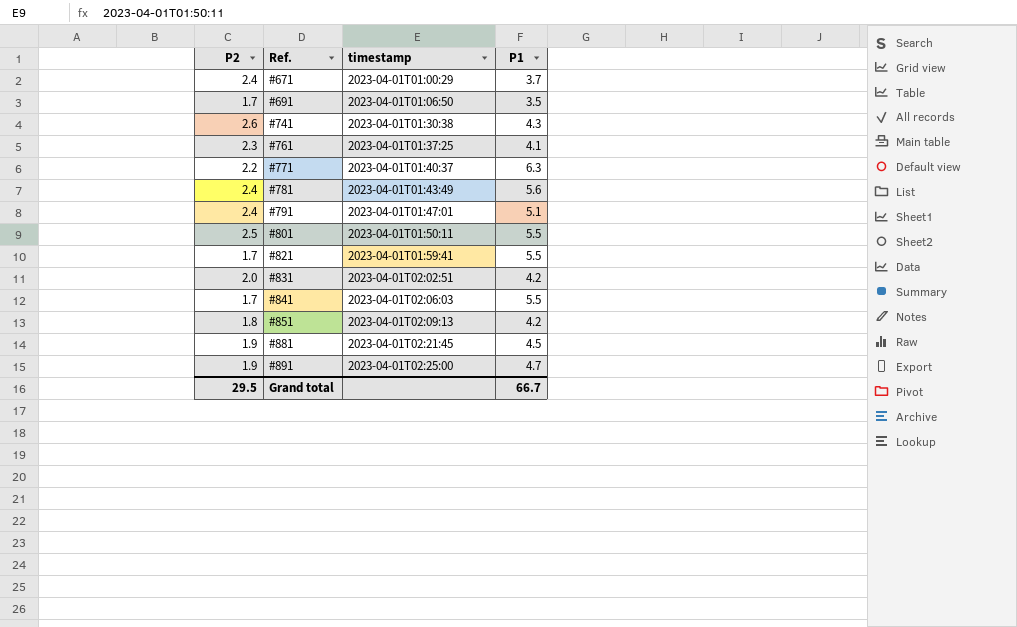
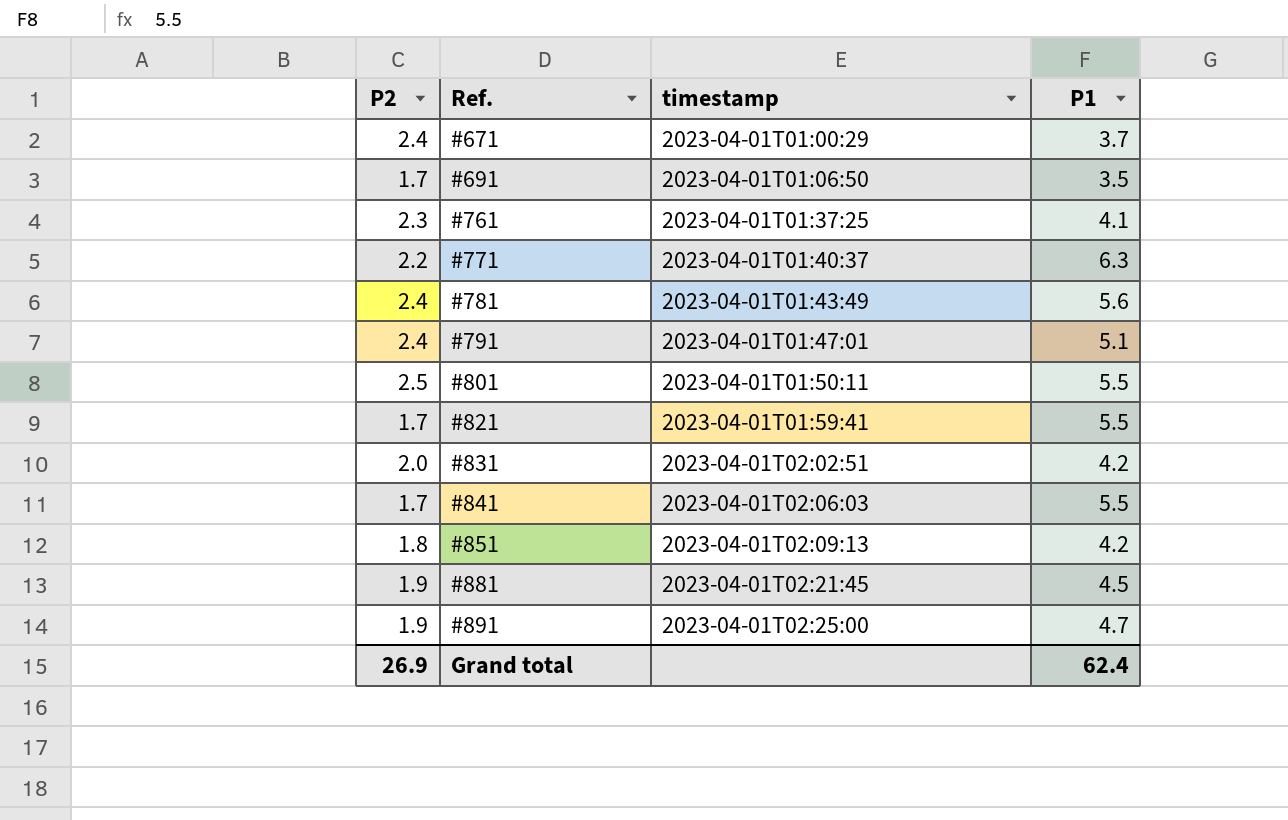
row #741: 2.6 | 2023-04-01T01:30:38 | 4.3 -> none
Grand total | P2: 29.5 -> 26.9
Grand total | P1: 66.7 -> 62.4

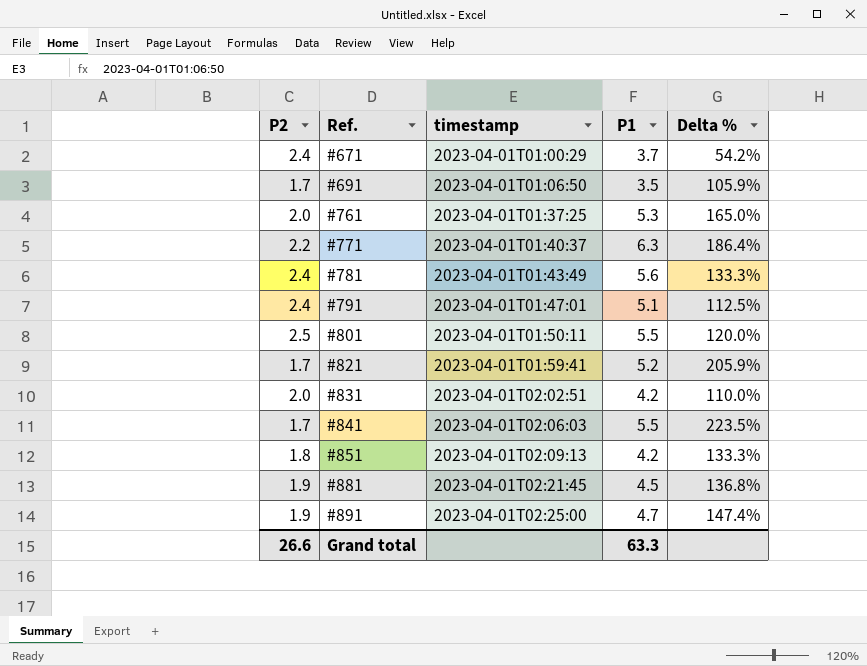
column Delta % | formula: none -> ([P1] - [P2]) / [P2]
#761 | P2: 2.3 -> 2.0
#761 | P1: 4.1 -> 5.3
#821 | P1: 5.5 -> 5.2
Grand total | P2: 26.9 -> 26.6
Grand total | P1: 62.4 -> 63.3

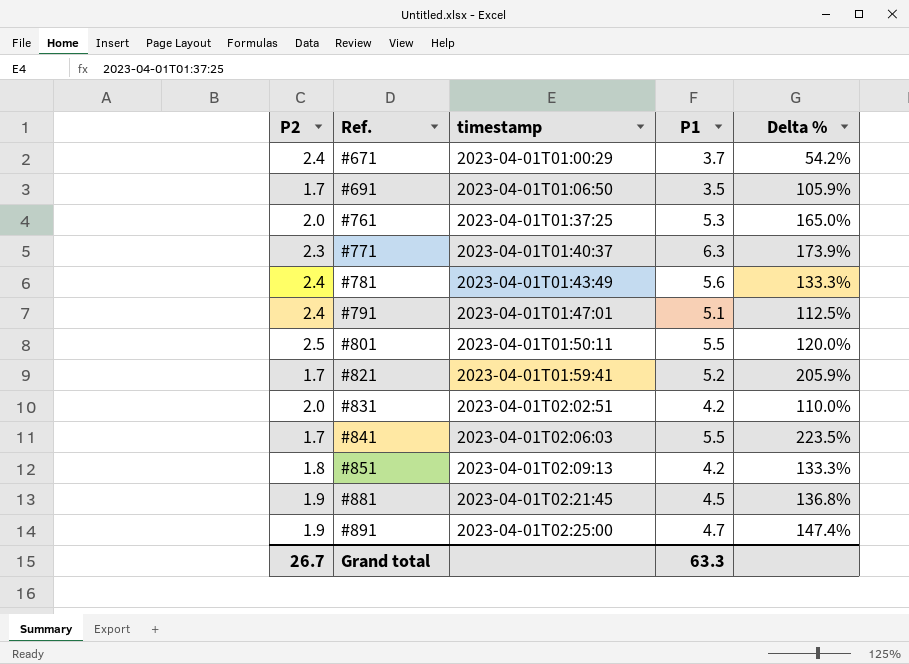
#771 | P2: 2.2 -> 2.3
#771 | Delta %: 186.4% -> 173.9%
Grand total | P2: 26.6 -> 26.7

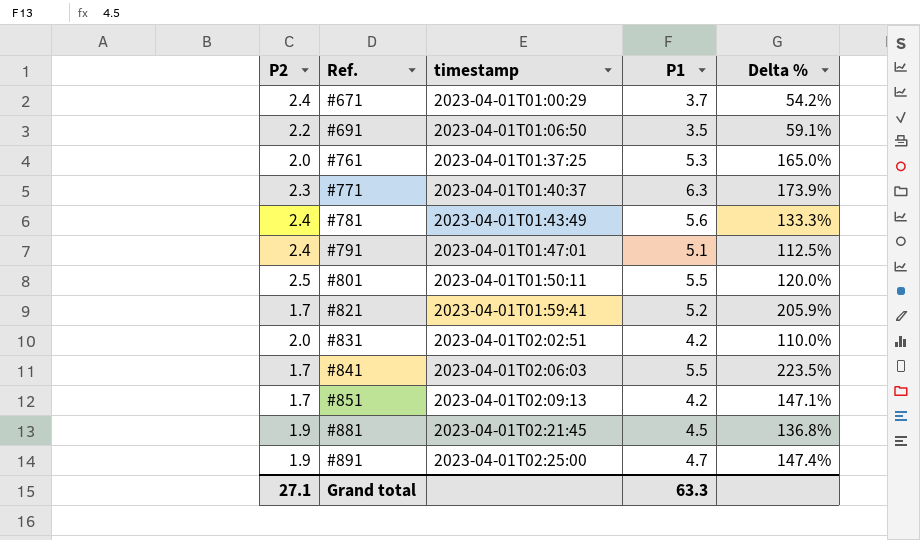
#691 | P2: 1.7 -> 2.2
#691 | Delta %: 105.9% -> 59.1%
#851 | P2: 1.8 -> 1.7
#851 | Delta %: 133.3% -> 147.1%
Grand total | P2: 26.7 -> 27.1

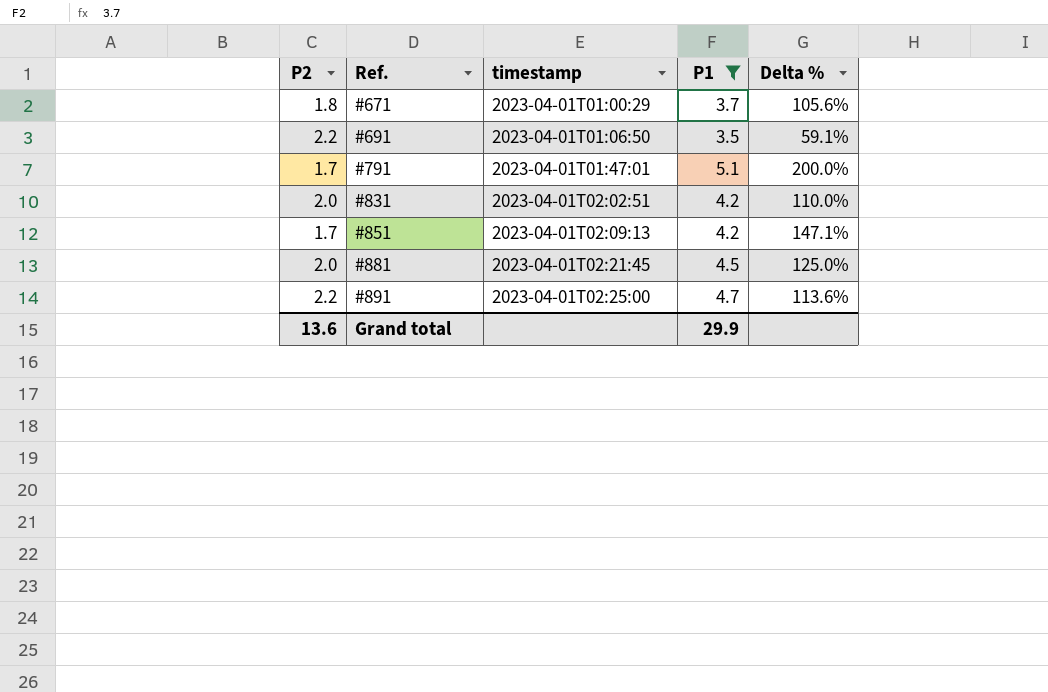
filter: none -> P1 <= 5.1
#671 | P2: 2.4 -> 1.8
#671 | Delta %: 54.2% -> 105.6%
#791 | P2: 2.4 -> 1.7
#791 | Delta %: 112.5% -> 200.0%
#881 | P2: 1.9 -> 2.0
#881 | Delta %: 136.8% -> 125.0%
#891 | P2: 1.9 -> 2.2
#891 | Delta %: 147.4% -> 113.6%
Grand total | P2: 27.1 -> 13.6
Grand total | P1: 63.3 -> 29.9

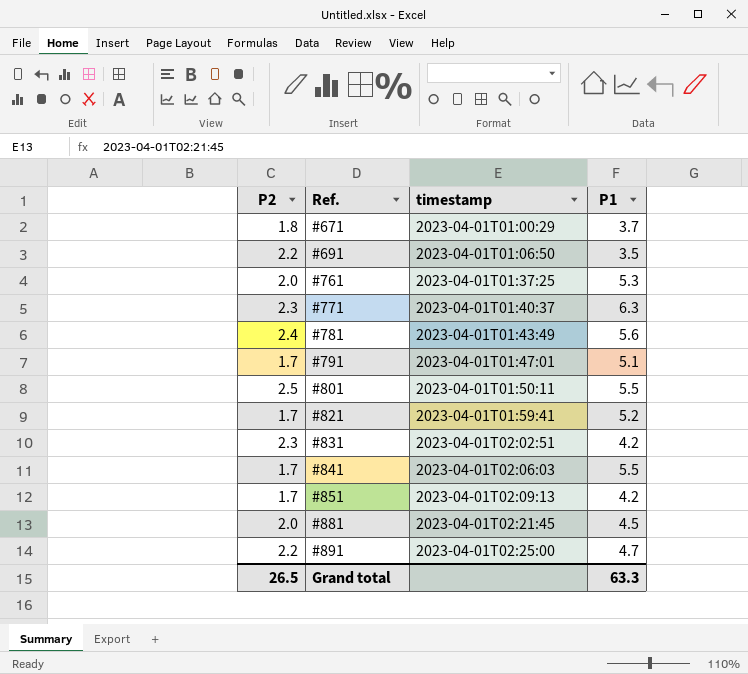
filter: P1 <= 5.1 -> none
column Delta % | formula: ([P1] - [P2]) / [P2] -> none
#831 | P2: 2.0 -> 2.3
Grand total | P2: 13.6 -> 26.5
Grand total | P1: 29.9 -> 63.3

